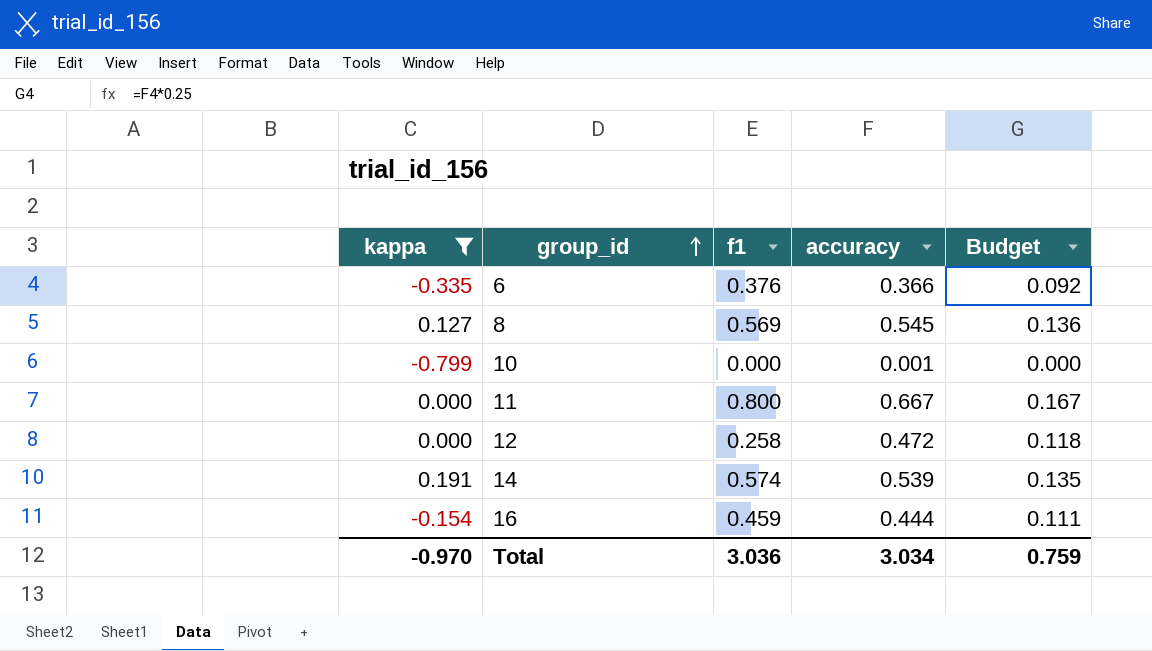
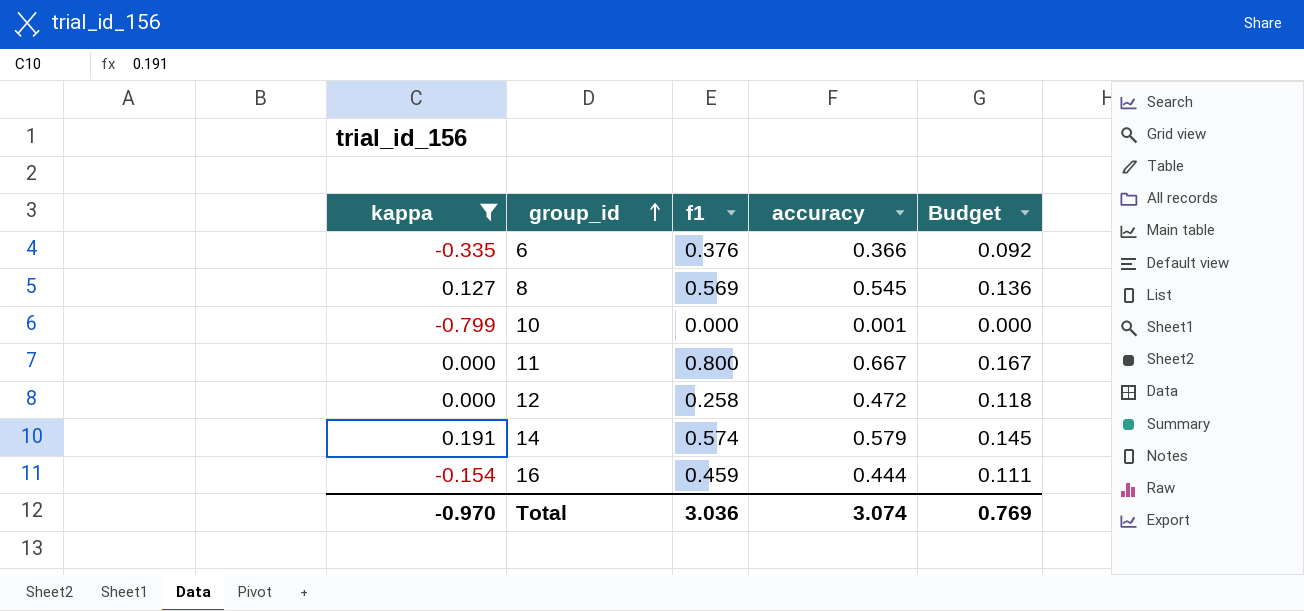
14 | accuracy: 0.539 -> 0.579
14 | Budget: 0.135 -> 0.145
Total | accuracy: 3.034 -> 3.074
Total | Budget: 0.759 -> 0.769

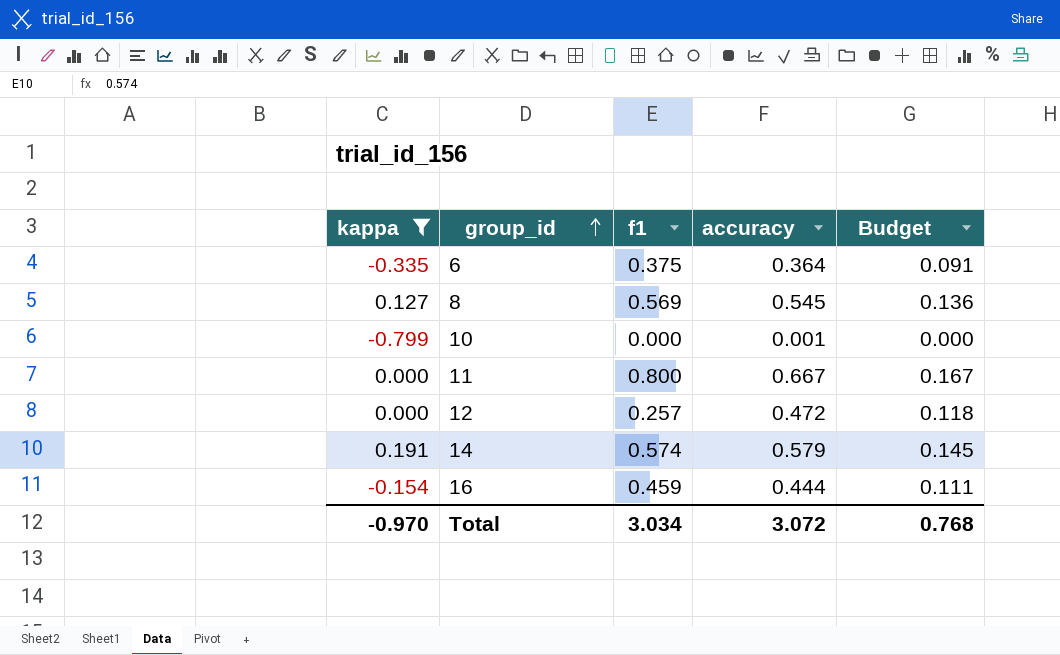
6 | f1: 0.376 -> 0.375
6 | accuracy: 0.366 -> 0.364
6 | Budget: 0.092 -> 0.091
12 | f1: 0.258 -> 0.257
Total | f1: 3.036 -> 3.034
Total | accuracy: 3.074 -> 3.072
Total | Budget: 0.769 -> 0.768

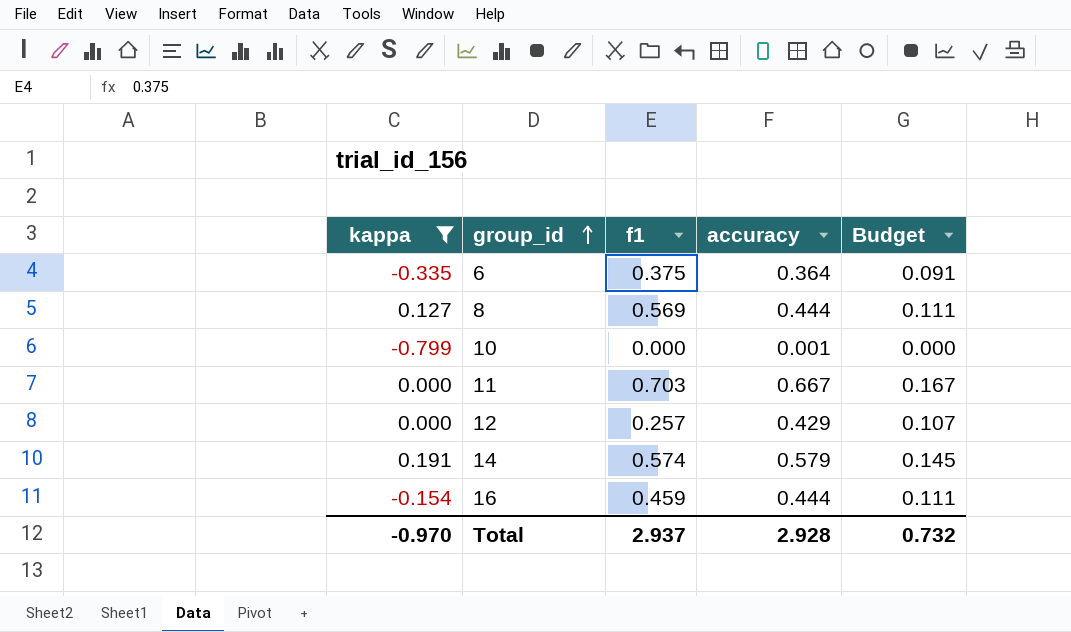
8 | accuracy: 0.545 -> 0.444
8 | Budget: 0.136 -> 0.111
11 | f1: 0.800 -> 0.703
12 | accuracy: 0.472 -> 0.429
12 | Budget: 0.118 -> 0.107
Total | f1: 3.034 -> 2.937
Total | accuracy: 3.072 -> 2.928
Total | Budget: 0.768 -> 0.732

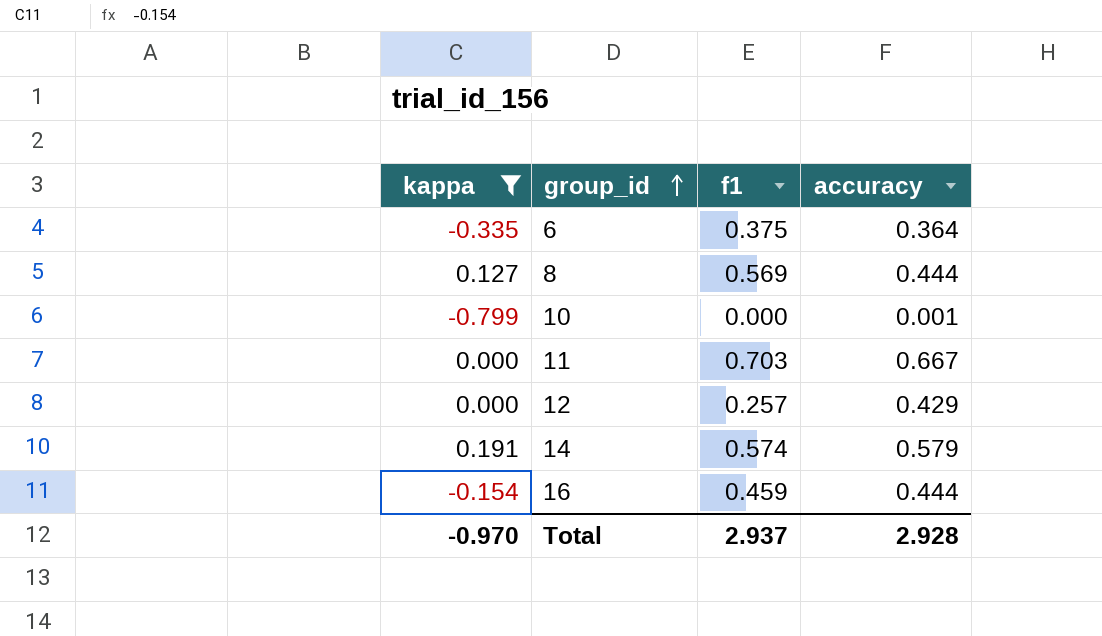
column Budget | formula: [accuracy] * 0.25 -> none

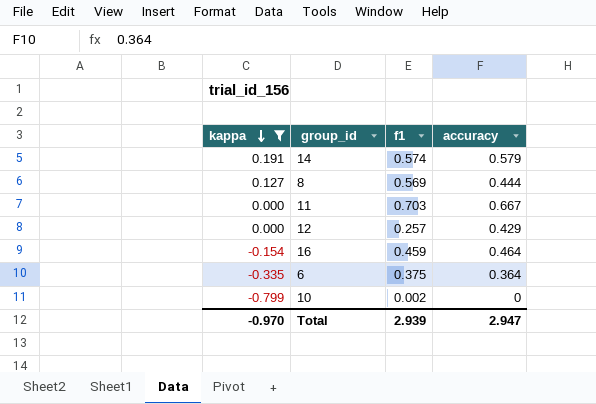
row order: group_id ascending -> kappa descending
16 | accuracy: 0.444 -> 0.464
10 | f1: 0.000 -> 0.002
10 | accuracy: 0.001 -> 0
Total | f1: 2.937 -> 2.939
Total | accuracy: 2.928 -> 2.947

